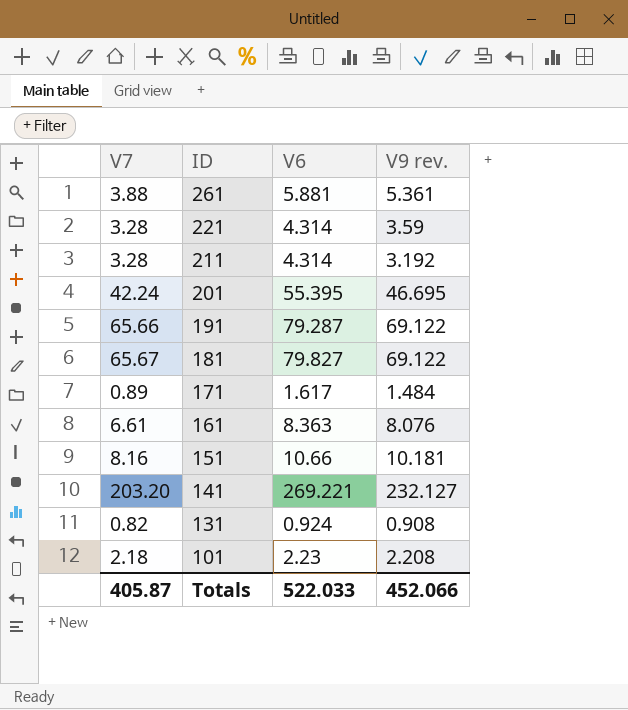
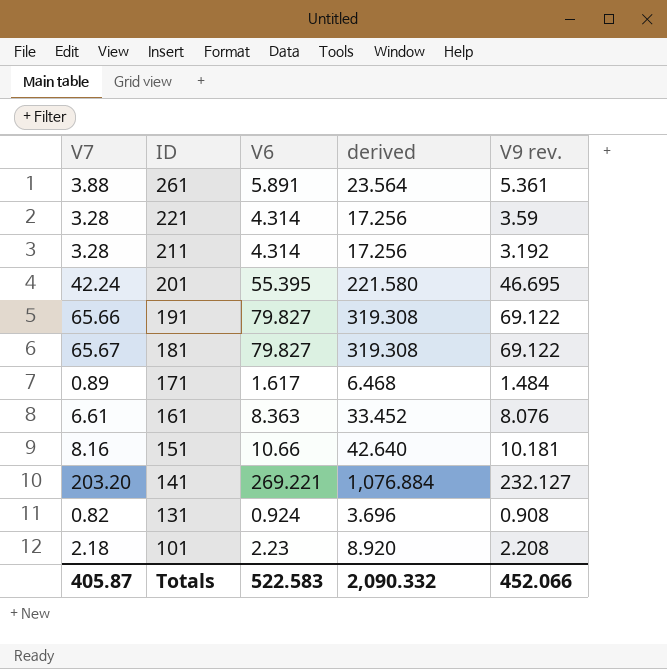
column derived | formula: none -> [V6] * 4
261 | V6: 5.881 -> 5.891
191 | V6: 79.287 -> 79.827
Totals | V6: 522.033 -> 522.583

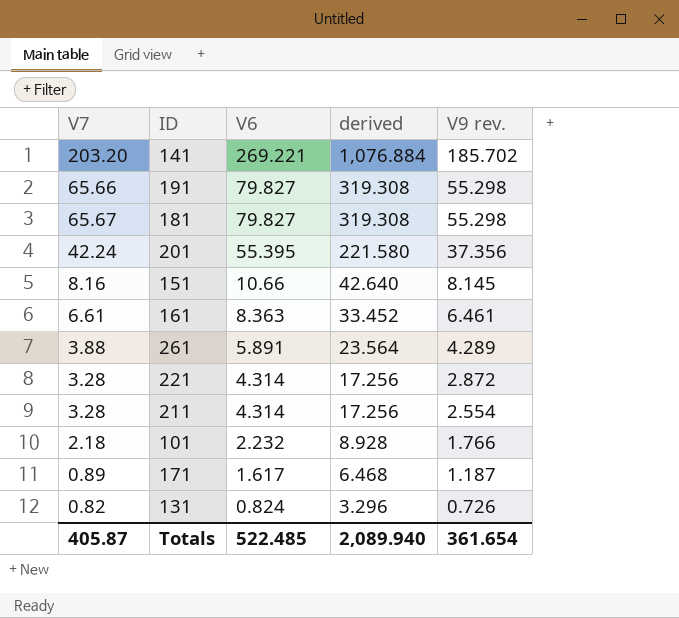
row order: ID descending -> V6 descending
141 | V9 rev.: 232.127 -> 185.702
191 | V9 rev.: 69.122 -> 55.298
181 | V9 rev.: 69.122 -> 55.298
201 | V9 rev.: 46.695 -> 37.356
151 | V9 rev.: 10.181 -> 8.145
161 | V9 rev.: 8.076 -> 6.461
261 | V9 rev.: 5.361 -> 4.289
221 | V9 rev.: 3.59 -> 2.872
211 | V9 rev.: 3.192 -> 2.554
101 | V6: 2.23 -> 2.232
101 | derived: 8.920 -> 8.928
101 | V9 rev.: 2.208 -> 1.766
171 | V9 rev.: 1.484 -> 1.187
131 | V6: 0.924 -> 0.824
131 | derived: 3.696 -> 3.296
131 | V9 rev.: 0.908 -> 0.726
Totals | V6: 522.583 -> 522.485
Totals | derived: 2,090.332 -> 2,089.940
Totals | V9 rev.: 452.066 -> 361.654

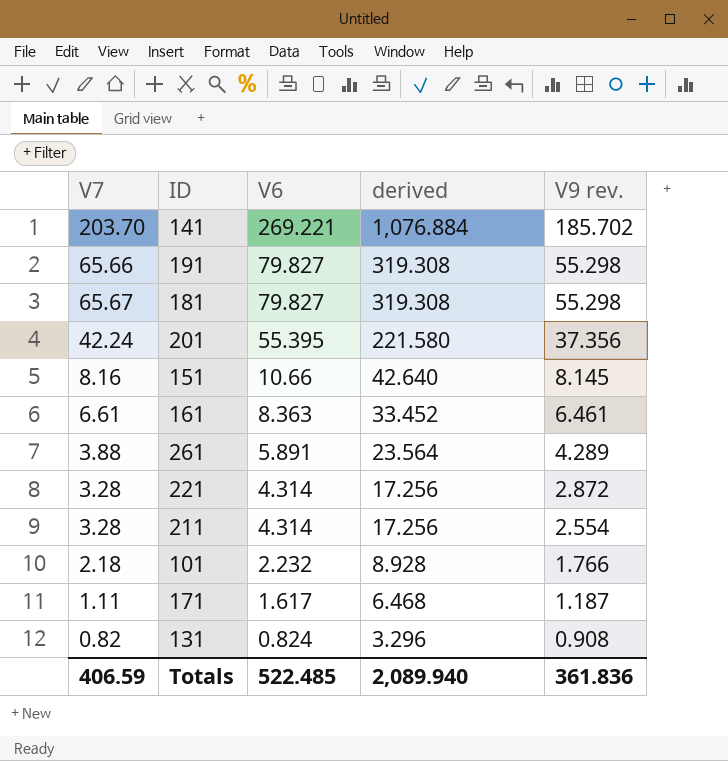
141 | V7: 203.20 -> 203.70
171 | V7: 0.89 -> 1.11
131 | V9 rev.: 0.726 -> 0.908
Totals | V7: 405.87 -> 406.59
Totals | V9 rev.: 361.654 -> 361.836

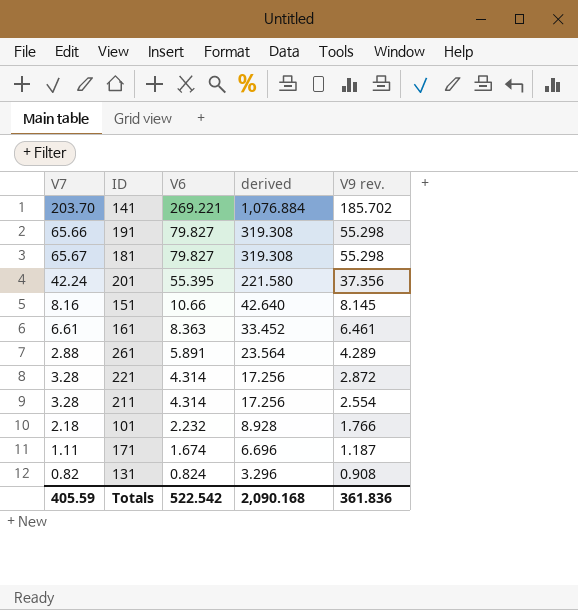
261 | V7: 3.88 -> 2.88
171 | V6: 1.617 -> 1.674
171 | derived: 6.468 -> 6.696
Totals | V7: 406.59 -> 405.59
Totals | V6: 522.485 -> 522.542
Totals | derived: 2,089.940 -> 2,090.168

